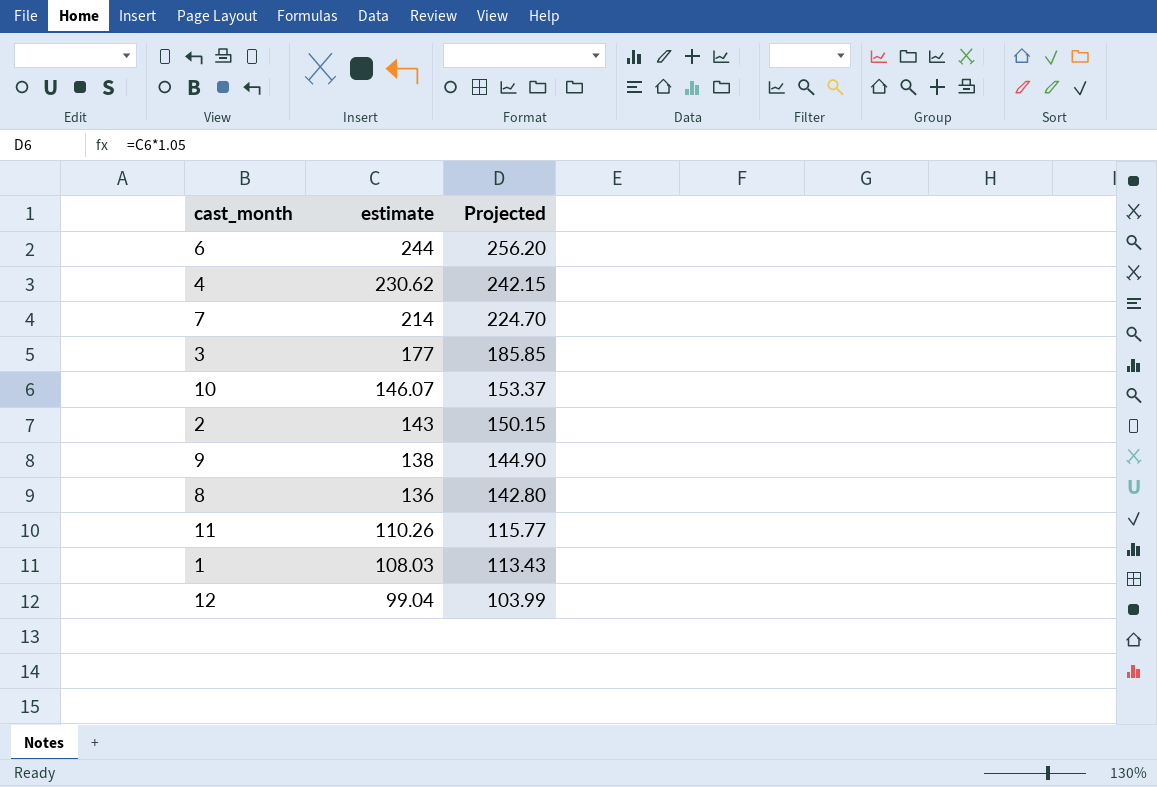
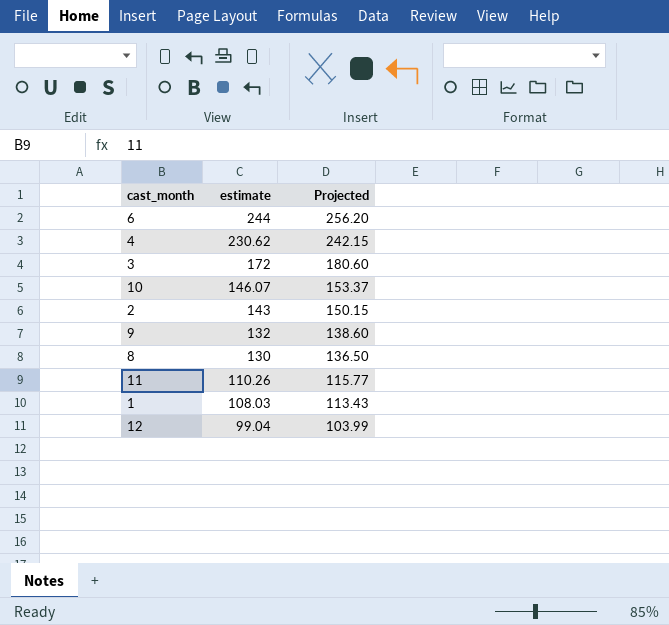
row 7: 214 | 224.70 -> none
3 | estimate: 177 -> 172
3 | Projected: 185.85 -> 180.60
9 | estimate: 138 -> 132
9 | Projected: 144.90 -> 138.60
8 | estimate: 136 -> 130
8 | Projected: 142.80 -> 136.50

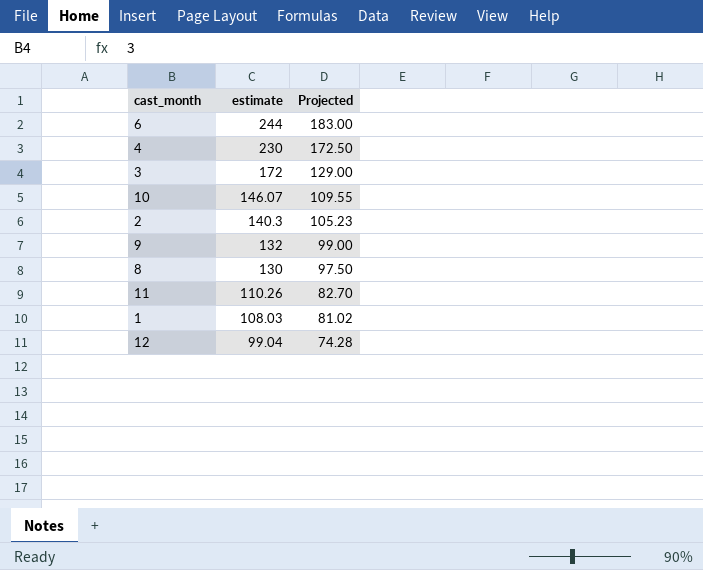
column Projected | formula: [estimate] * 1.05 -> [estimate] * 0.75
4 | estimate: 230.62 -> 230
2 | estimate: 143 -> 140.3

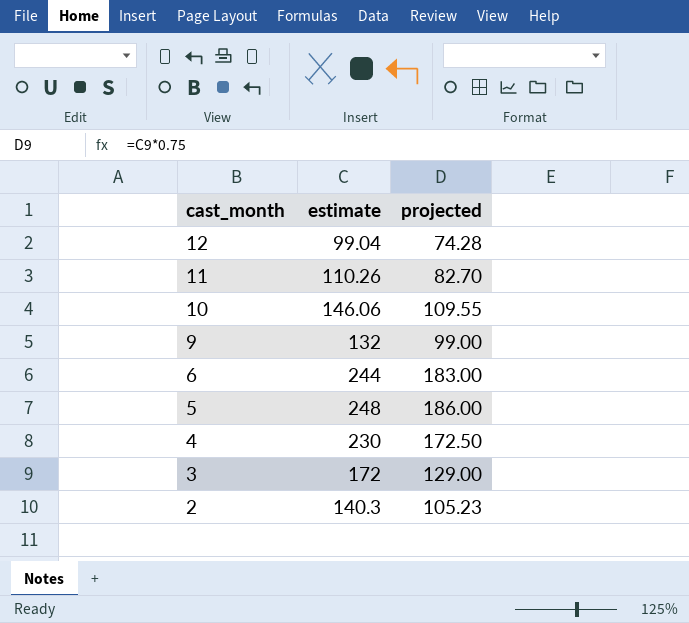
row order: estimate descending -> cast_month descending
column name: Projected -> projected
row 8: 130 | 97.50 -> none
row 1: 108.03 | 81.02 -> none
10 | estimate: 146.07 -> 146.06
row 5: none -> 248 | 186.00

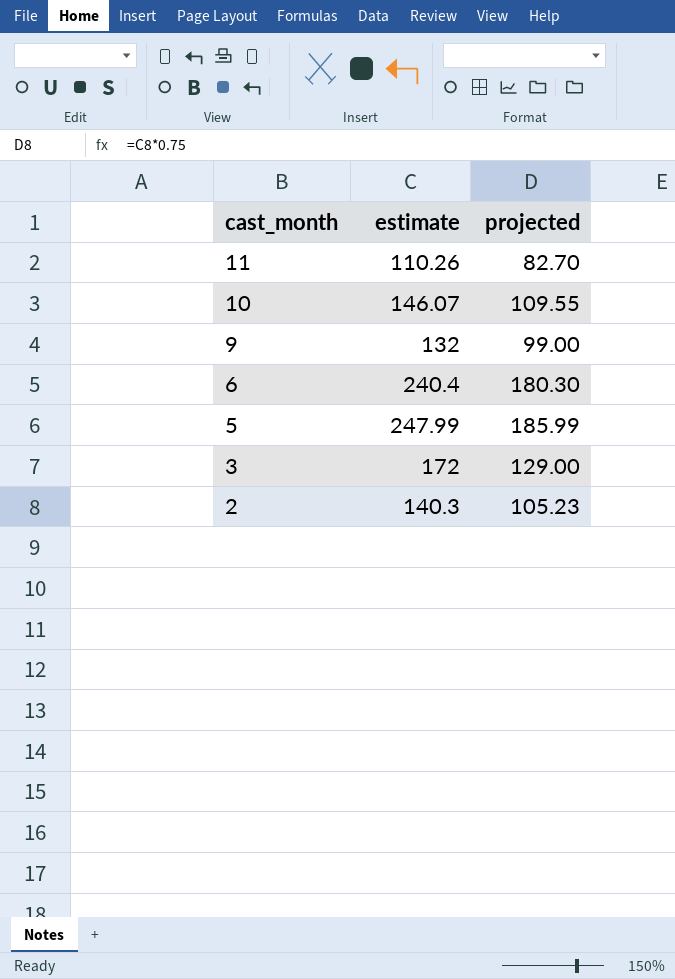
row 12: 99.04 | 74.28 -> none
row 4: 230 | 172.50 -> none
10 | estimate: 146.06 -> 146.07
6 | estimate: 244 -> 240.4
6 | projected: 183.00 -> 180.30
5 | estimate: 248 -> 247.99
5 | projected: 186.00 -> 185.99

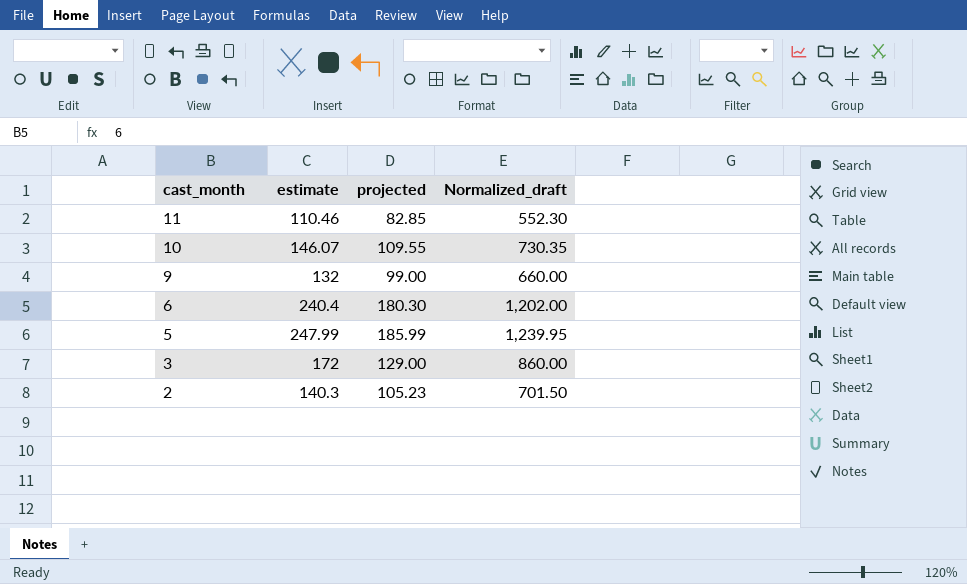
column Normalized_draft | formula: none -> [estimate] * 5
11 | estimate: 110.26 -> 110.46
11 | projected: 82.70 -> 82.85

